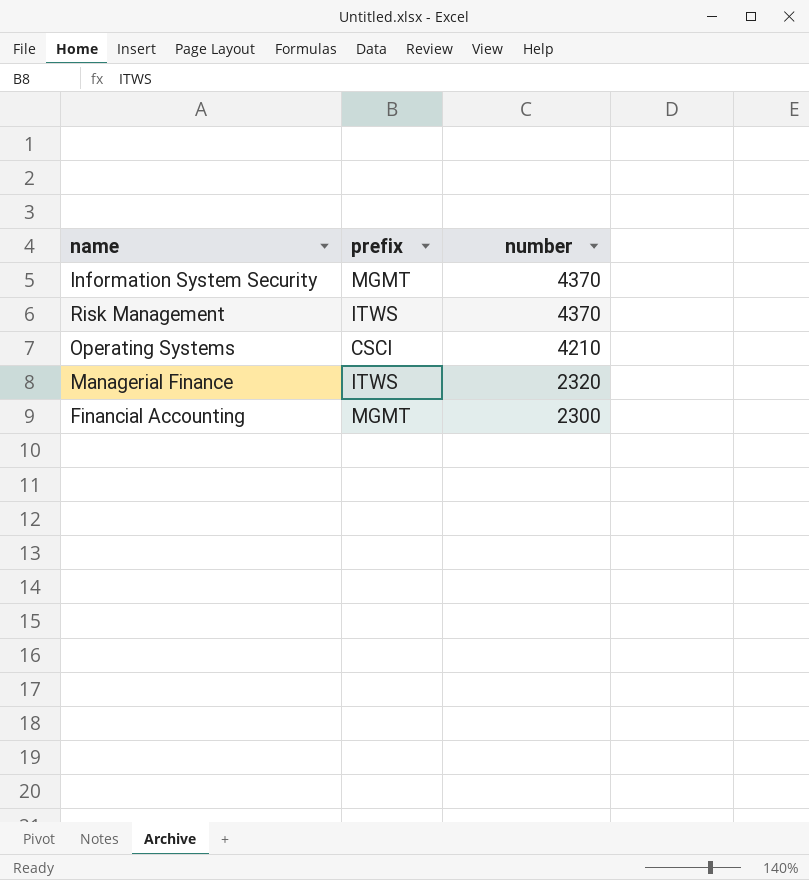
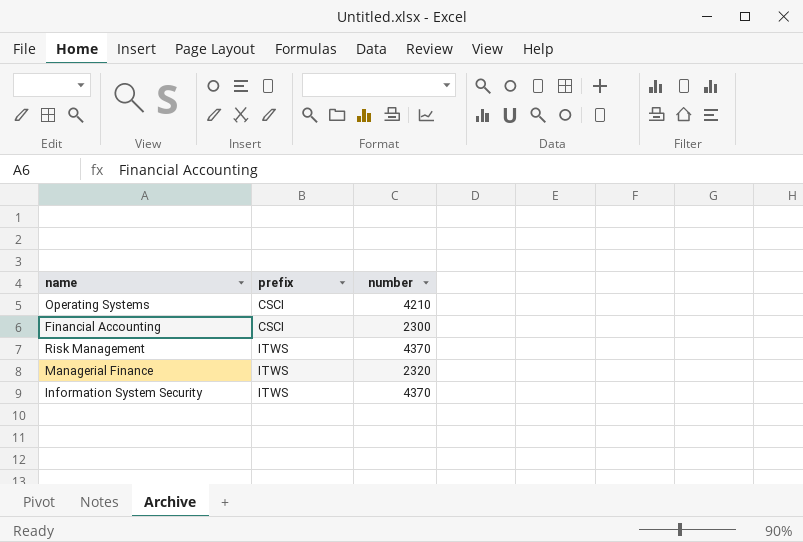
row order: number descending -> prefix ascending
Financial Accounting | prefix: MGMT -> CSCI
Information System Security | prefix: MGMT -> ITWS

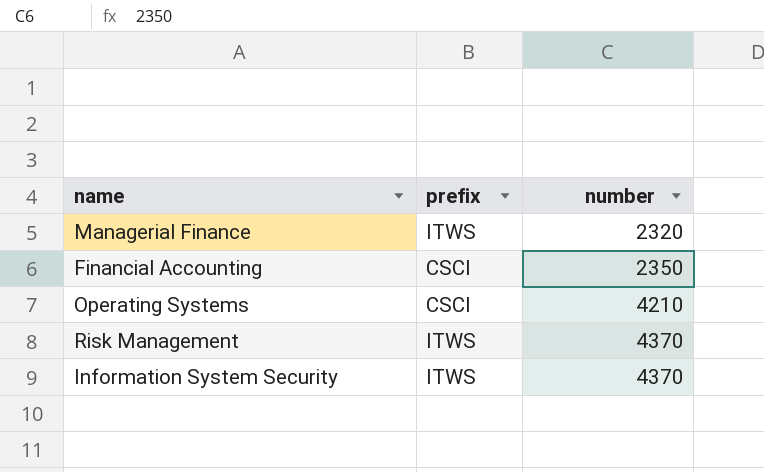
row order: prefix ascending -> number ascending
Financial Accounting | number: 2300 -> 2350

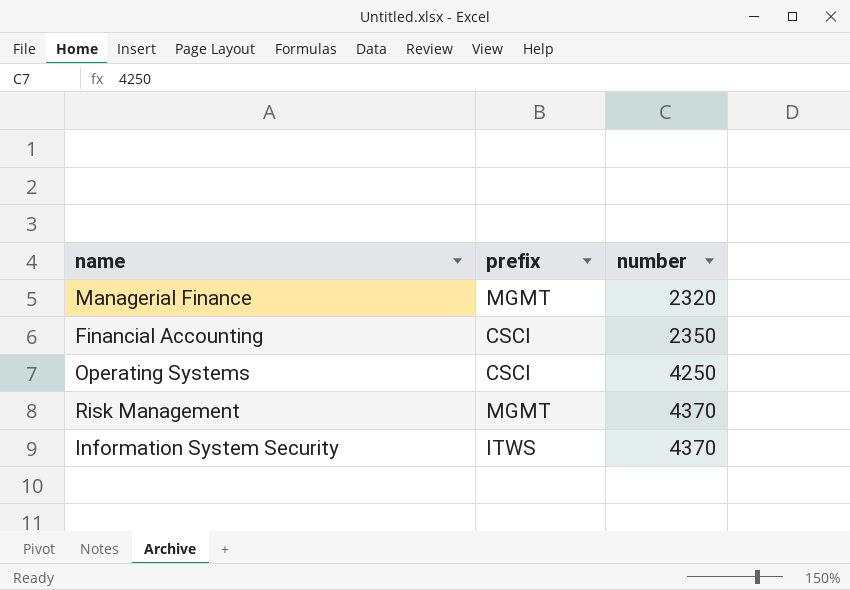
Managerial Finance | prefix: ITWS -> MGMT
Operating Systems | number: 4210 -> 4250
Risk Management | prefix: ITWS -> MGMT

